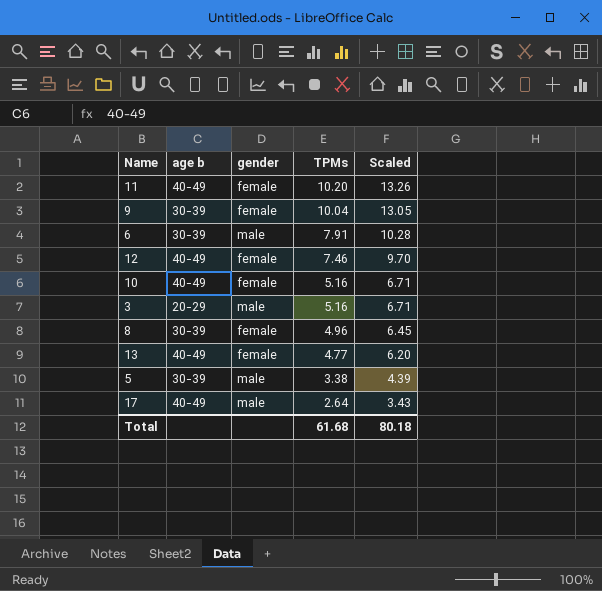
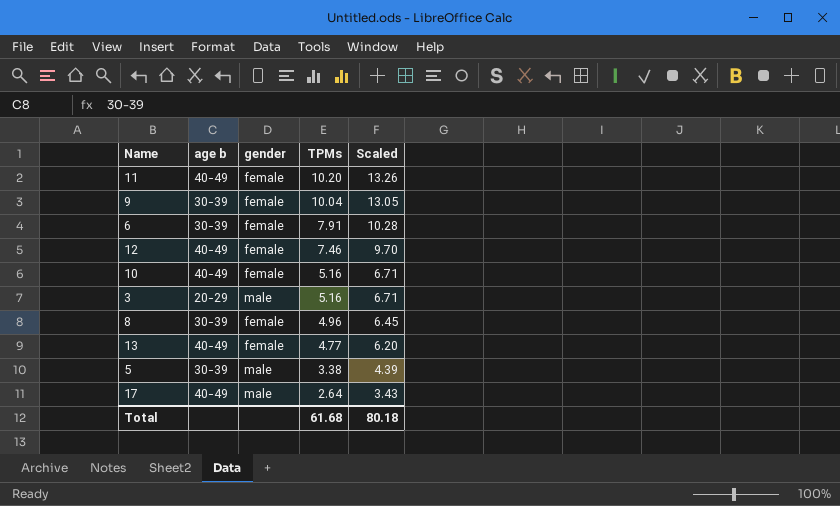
6 | gender: male -> female

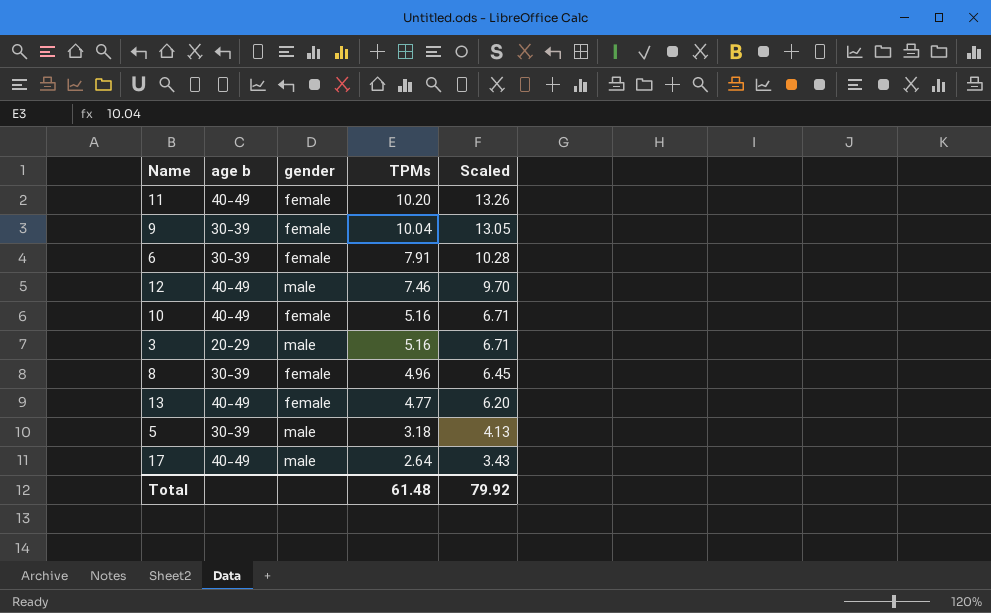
12 | gender: female -> male
5 | TPMs: 3.38 -> 3.18
5 | Scaled: 4.39 -> 4.13
Total | TPMs: 61.68 -> 61.48
Total | Scaled: 80.18 -> 79.92

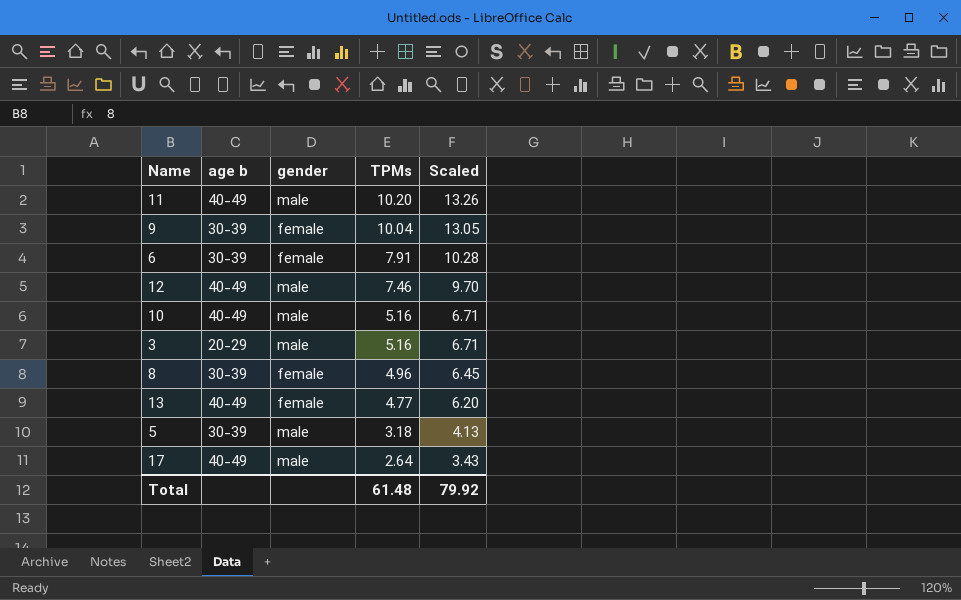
11 | gender: female -> male
10 | gender: female -> male

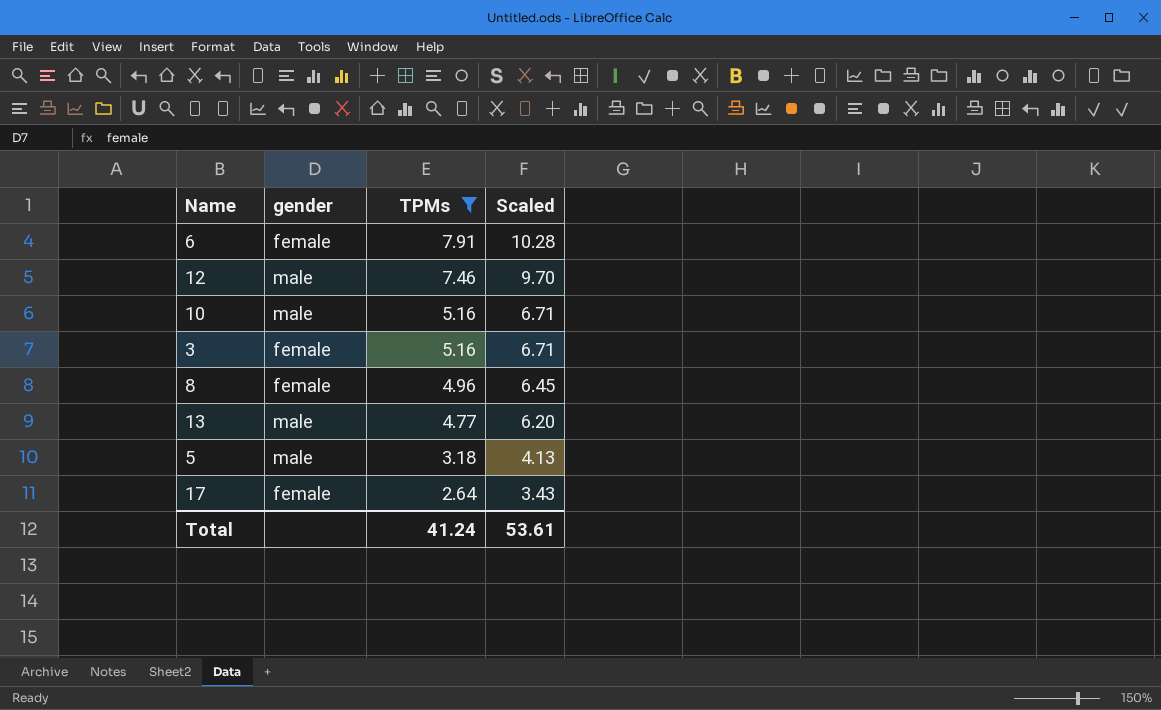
filter: none -> TPMs <= 7.91
column age b | position: 2 -> none
3 | gender: male -> female
13 | gender: female -> male
17 | gender: male -> female
Total | TPMs: 61.48 -> 41.24
Total | Scaled: 79.92 -> 53.61

